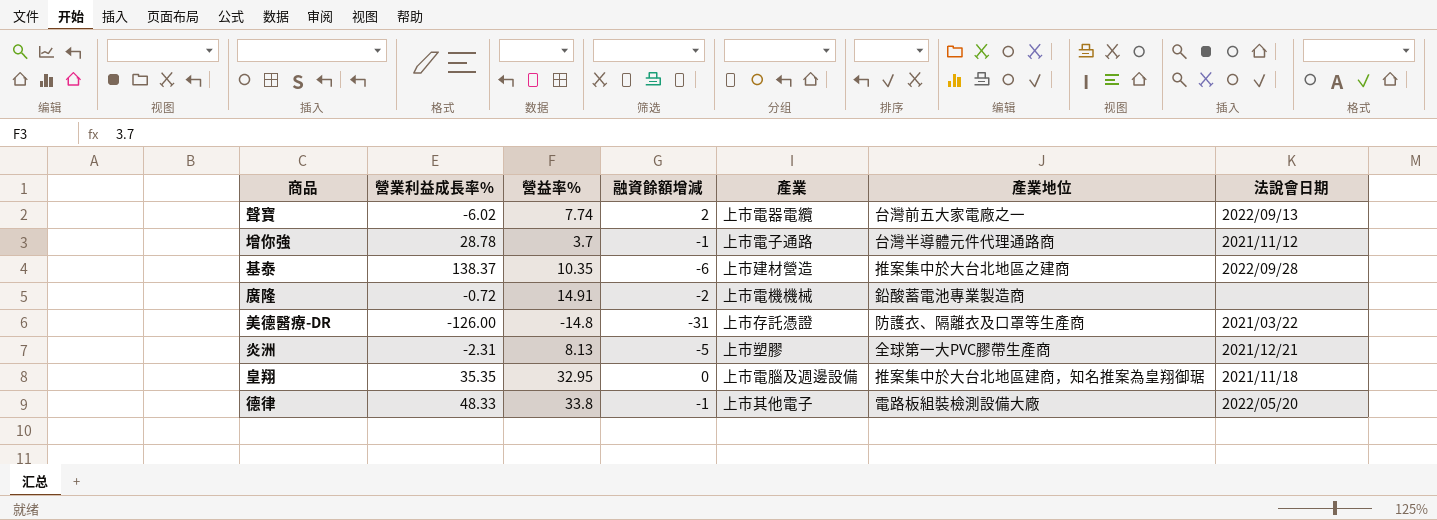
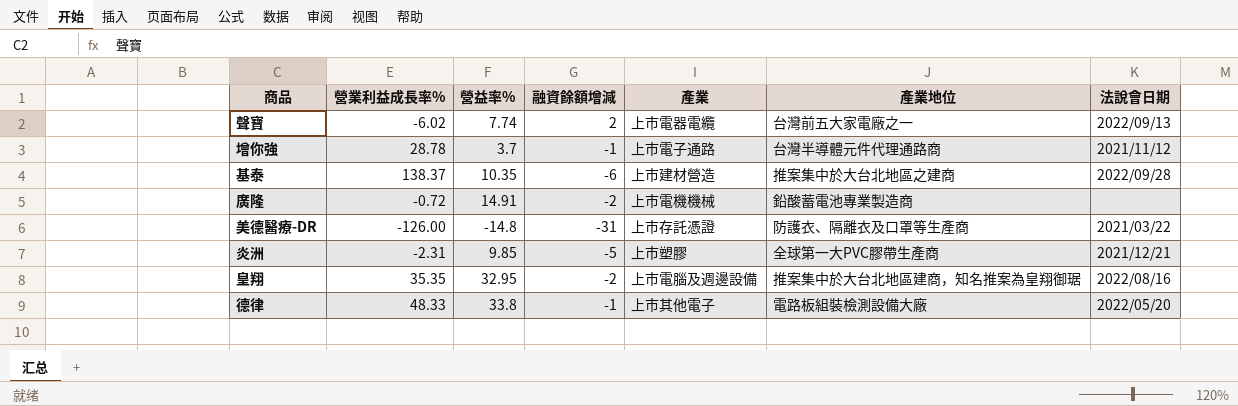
炎洲 | 營益率%: 8.13 -> 9.85
皇翔 | 融資餘額增減: 0 -> -2
皇翔 | 法說會日期: 2021/11/18 -> 2022/08/16

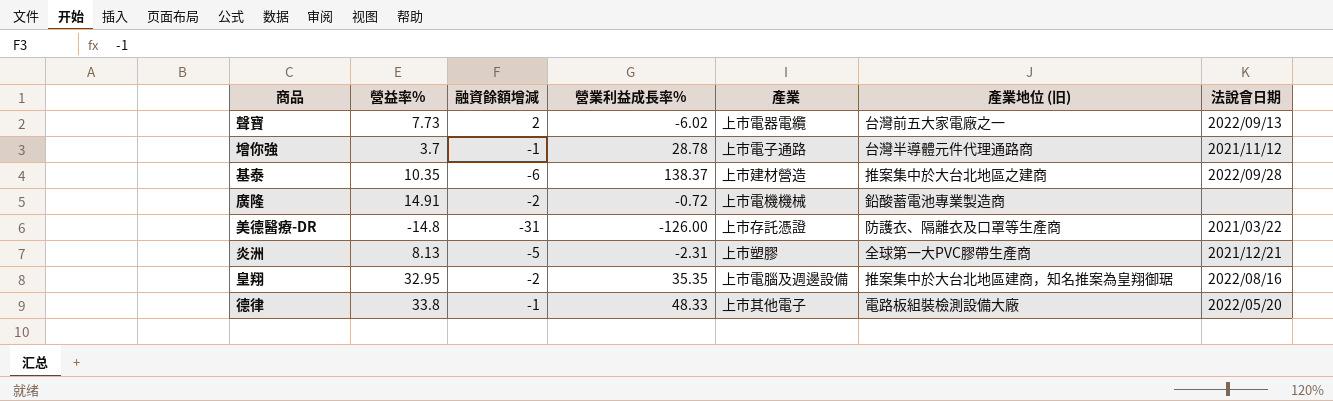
column 營業利益成長率% | position: 2 -> 4
column name: 產業地位 -> 產業地位 (旧)
聲寶 | 營益率%: 7.74 -> 7.73
炎洲 | 營益率%: 9.85 -> 8.13

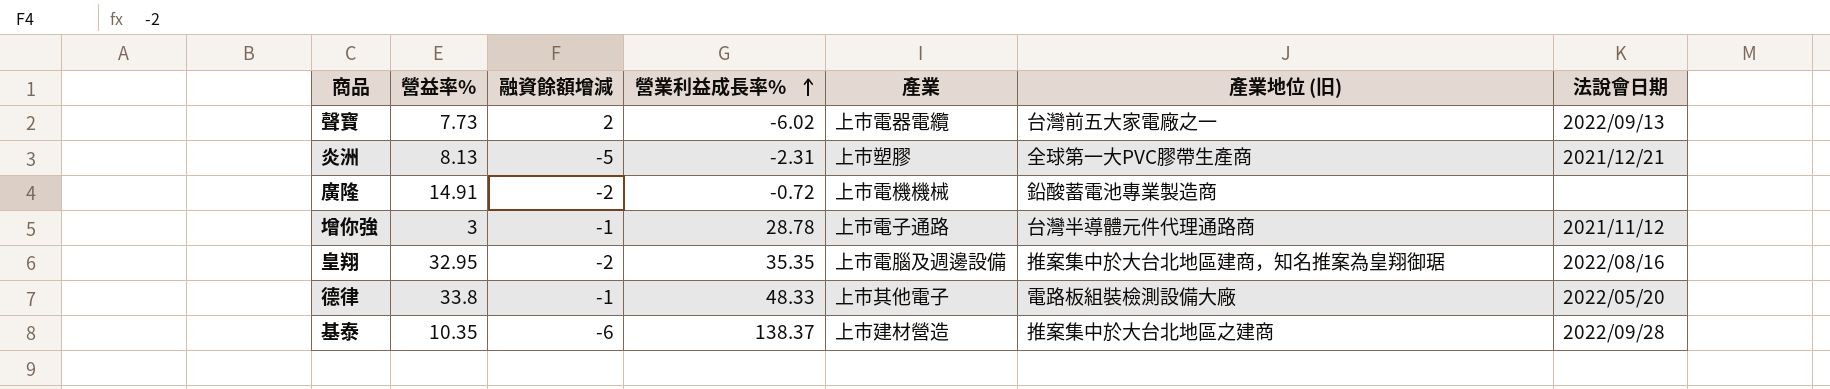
row order: none -> 營業利益成長率% ascending
row 美德醫療-DR: -14.8 | -31 | -126.00 | 上市存託憑證 | 防護衣、隔離衣及口罩等生產商 | 2021/03/22 -> none
增你強 | 營益率%: 3.7 -> 3

